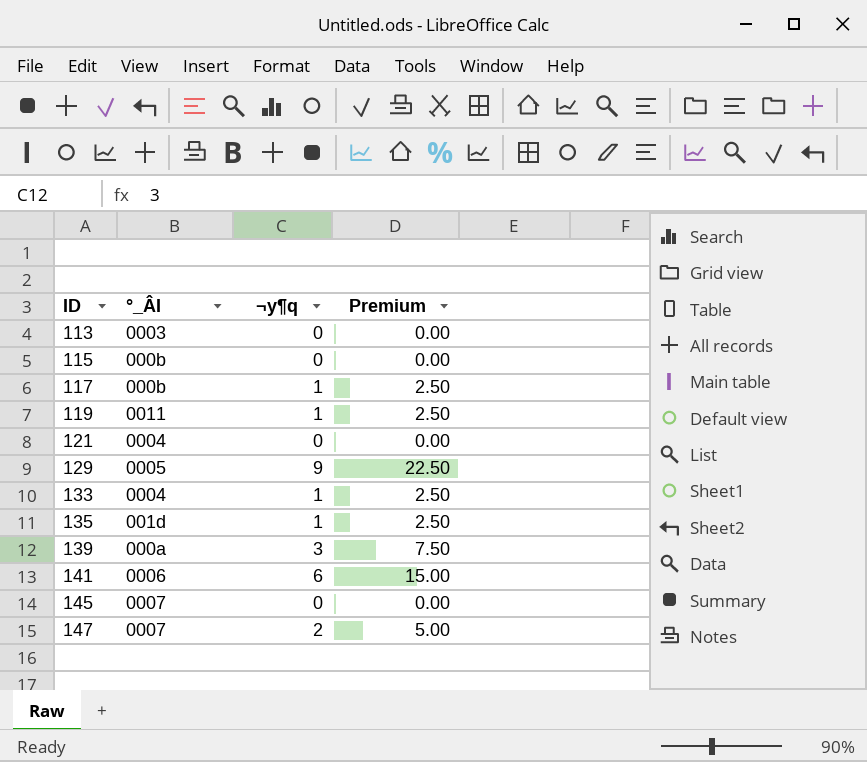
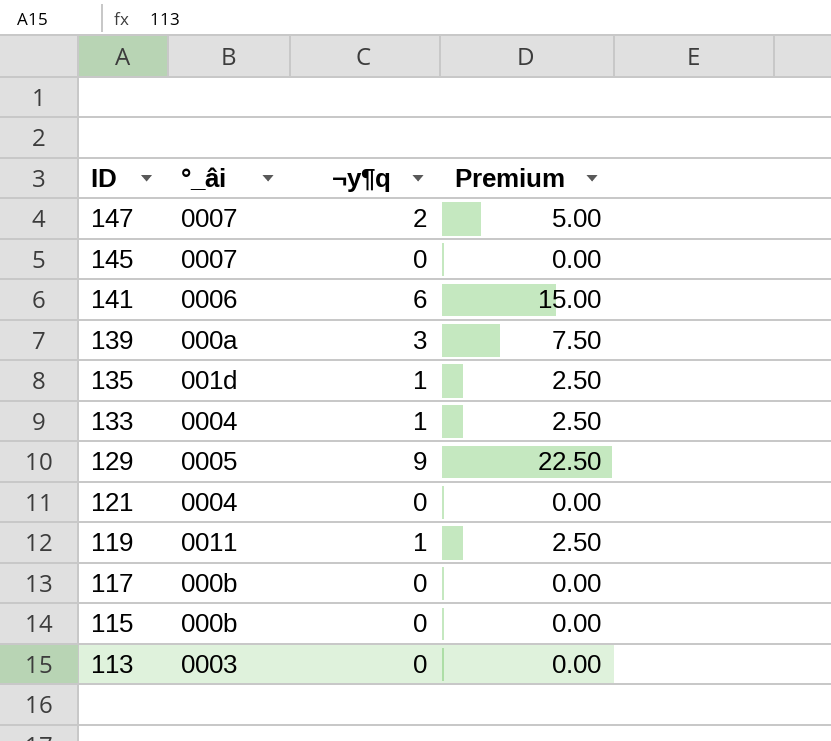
row order: ID ascending -> ID descending
column name: °_ÂI -> °_âi
117 | ¬y¶q: 1 -> 0
117 | Premium: 2.50 -> 0.00

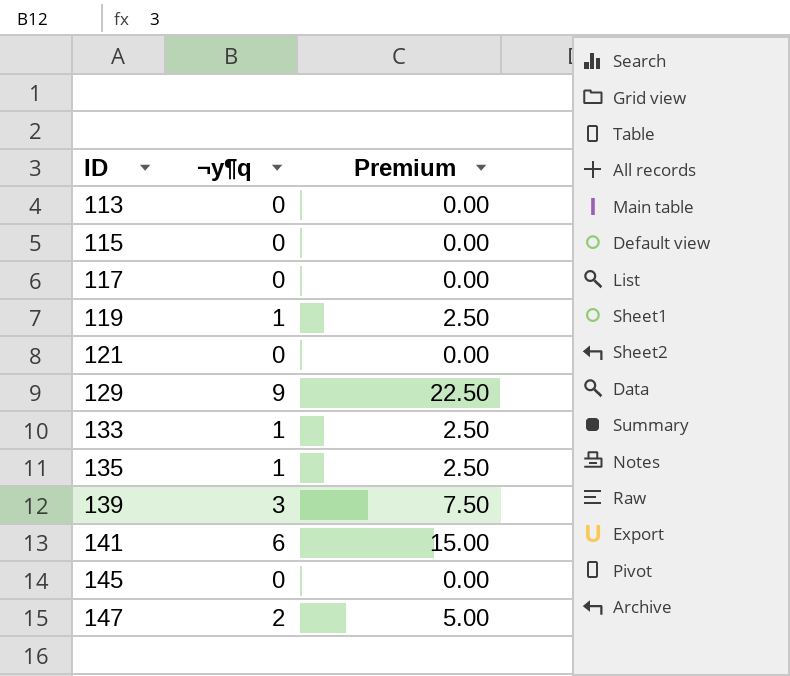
row order: ID descending -> ID ascending
column °_âi | position: 2 -> none

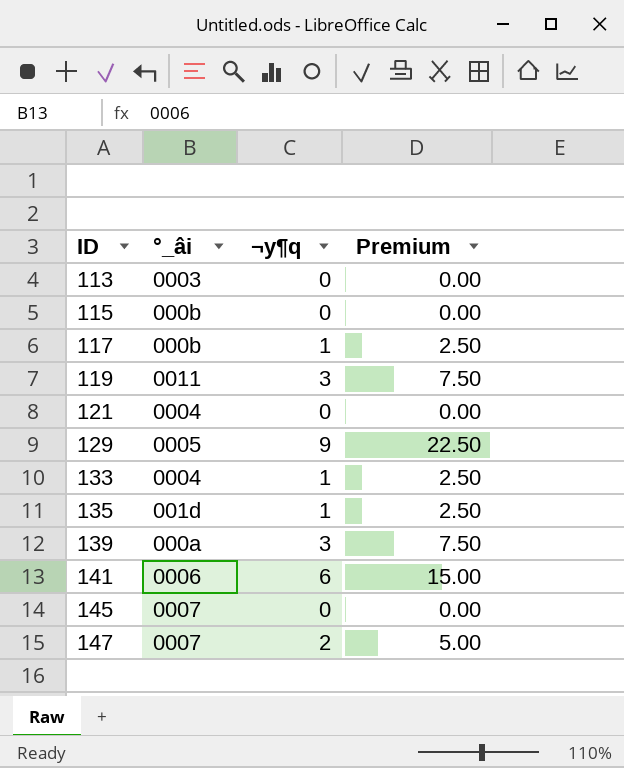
column °_âi | position: none -> 2
117 | ¬y¶q: 0 -> 1
117 | Premium: 0.00 -> 2.50
119 | ¬y¶q: 1 -> 3
119 | Premium: 2.50 -> 7.50

